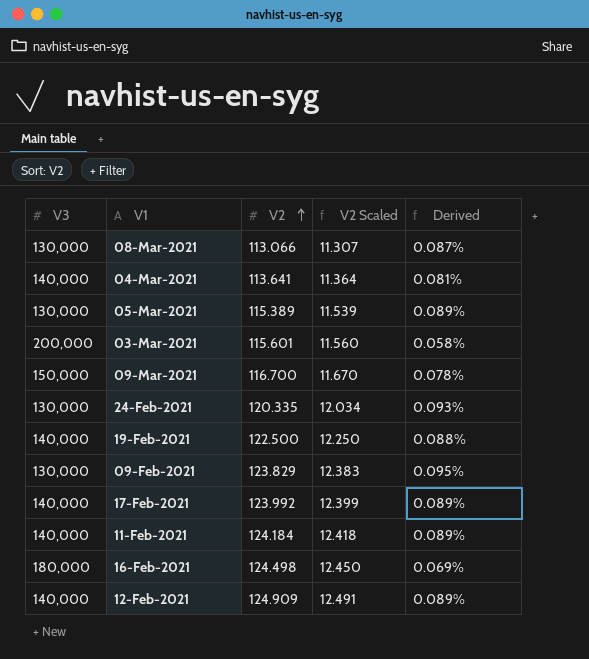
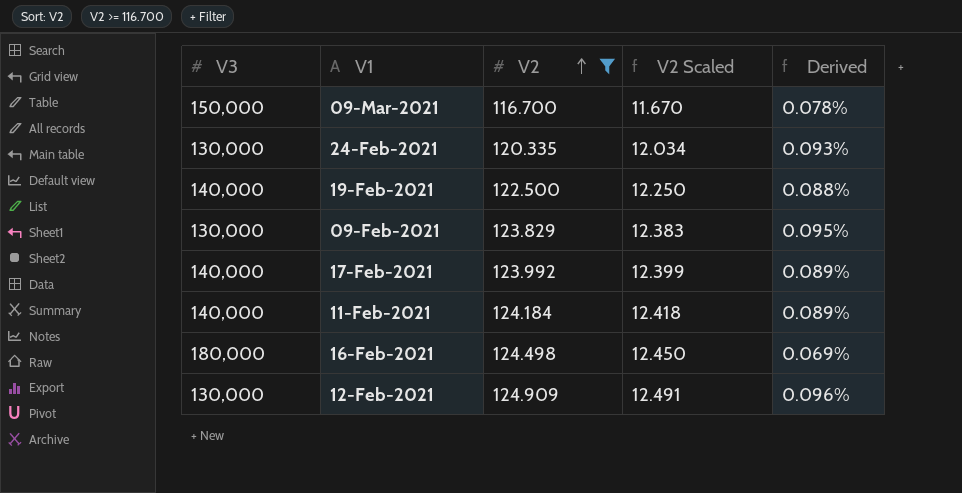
filter: none -> V2 >= 116.700
12-Feb-2021 | V3: 140,000 -> 130,000
12-Feb-2021 | Derived: 0.089% -> 0.096%

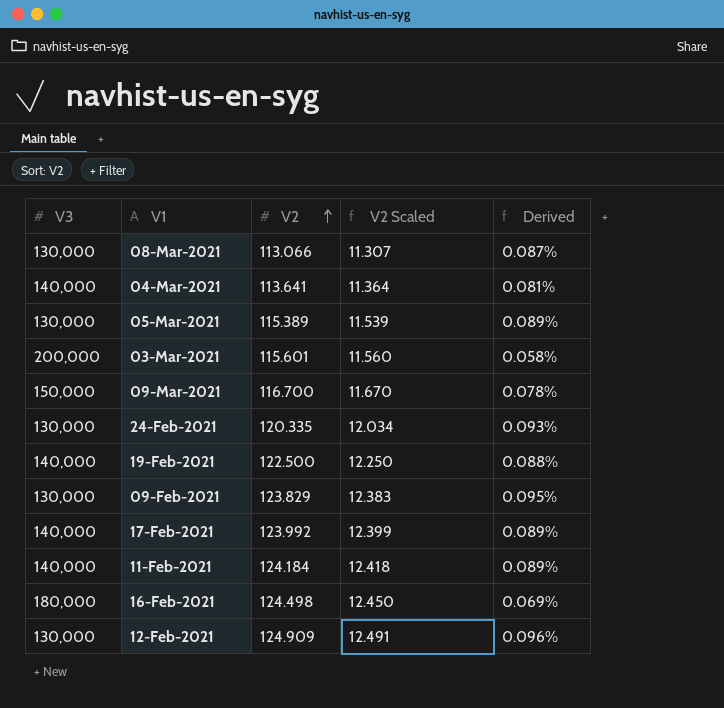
filter: V2 >= 116.700 -> none

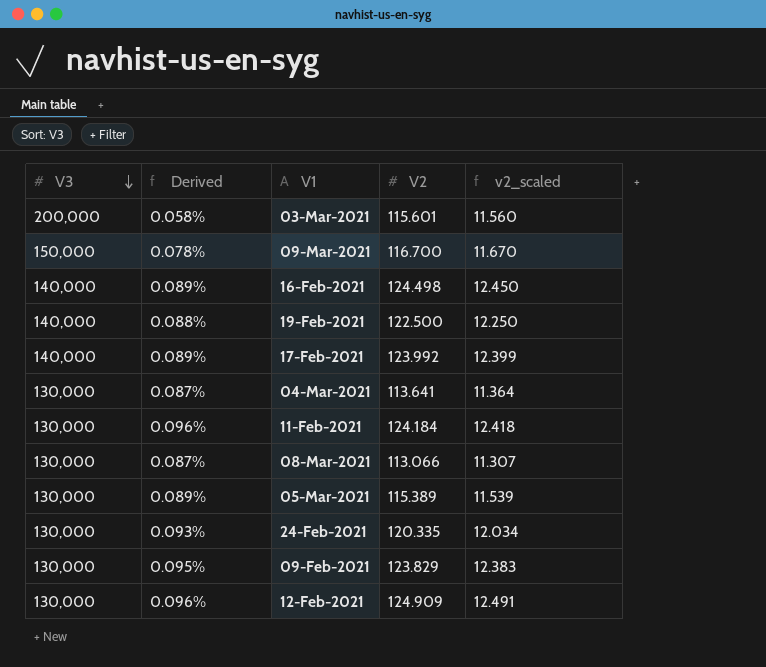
row order: V2 ascending -> V3 descending
column Derived | position: 5 -> 2
column name: V2 Scaled -> v2_scaled
16-Feb-2021 | V3: 180,000 -> 140,000
16-Feb-2021 | Derived: 0.069% -> 0.089%
04-Mar-2021 | V3: 140,000 -> 130,000
04-Mar-2021 | Derived: 0.081% -> 0.087%
11-Feb-2021 | V3: 140,000 -> 130,000
11-Feb-2021 | Derived: 0.089% -> 0.096%

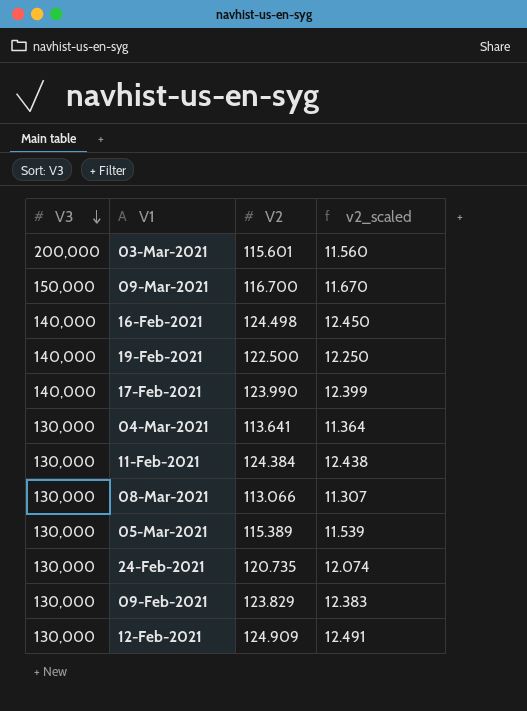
column Derived | formula: [V2] / [V3] -> none
17-Feb-2021 | V2: 123.992 -> 123.990
11-Feb-2021 | V2: 124.184 -> 124.384
11-Feb-2021 | v2_scaled: 12.418 -> 12.438
24-Feb-2021 | V2: 120.335 -> 120.735
24-Feb-2021 | v2_scaled: 12.034 -> 12.074

